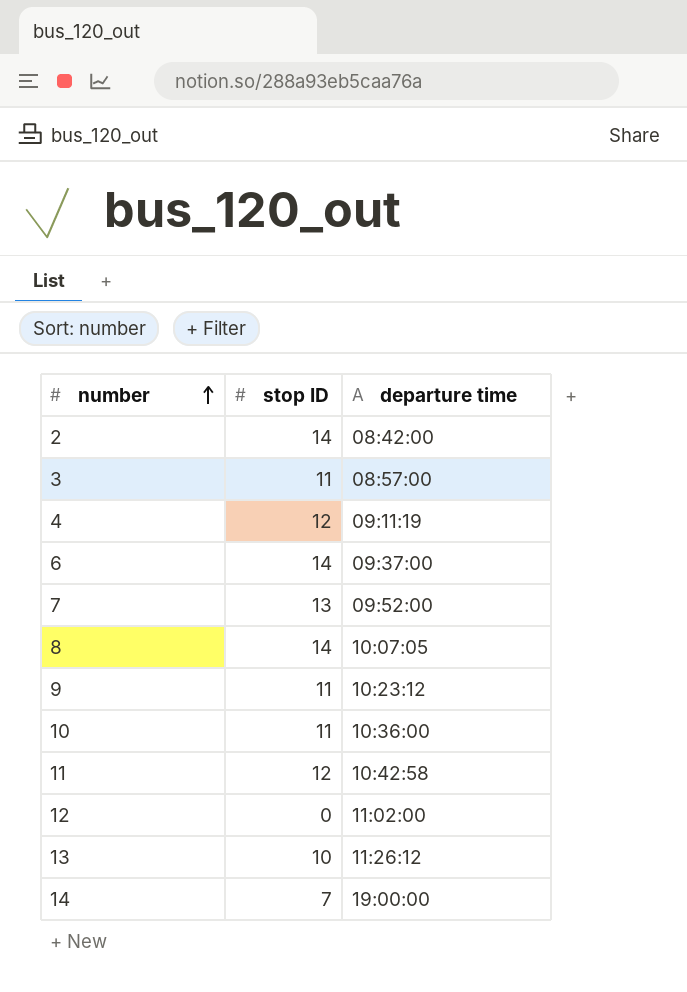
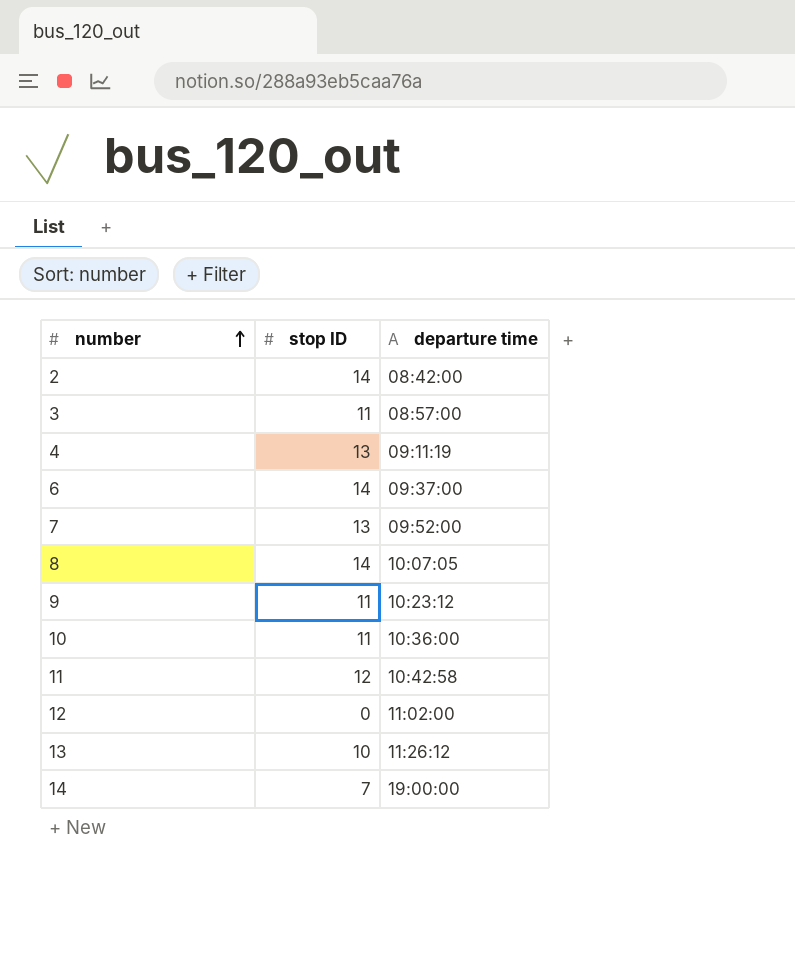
4 | stop ID: 12 -> 13

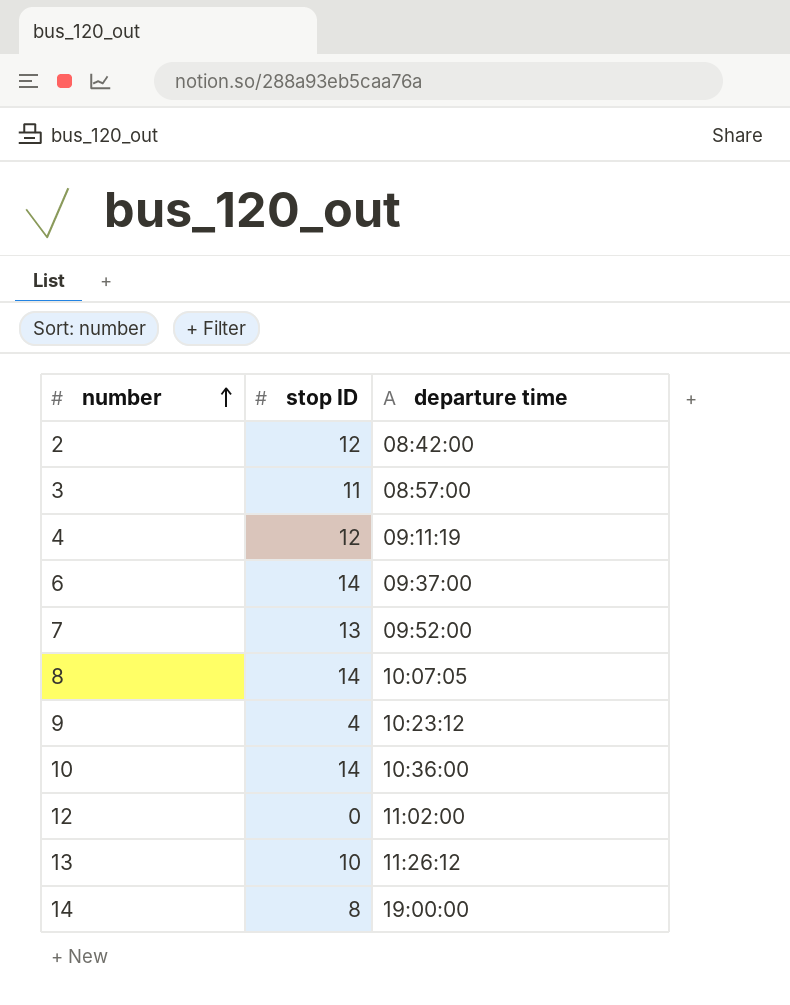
row 11: 12 | 10:42:58 -> none
2 | stop ID: 14 -> 12
4 | stop ID: 13 -> 12
9 | stop ID: 11 -> 4
10 | stop ID: 11 -> 14
14 | stop ID: 7 -> 8

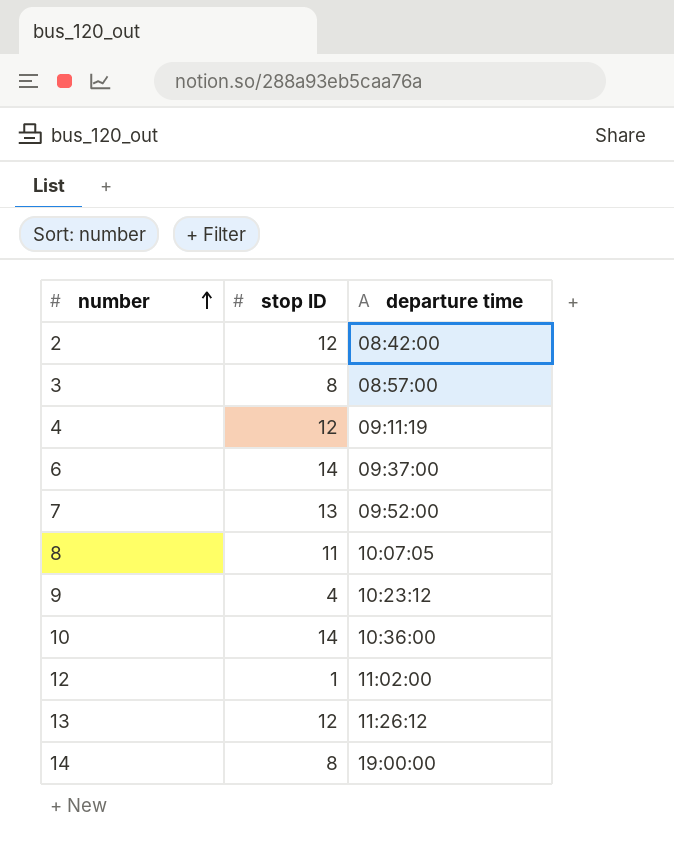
3 | stop ID: 11 -> 8
8 | stop ID: 14 -> 11
12 | stop ID: 0 -> 1
13 | stop ID: 10 -> 12

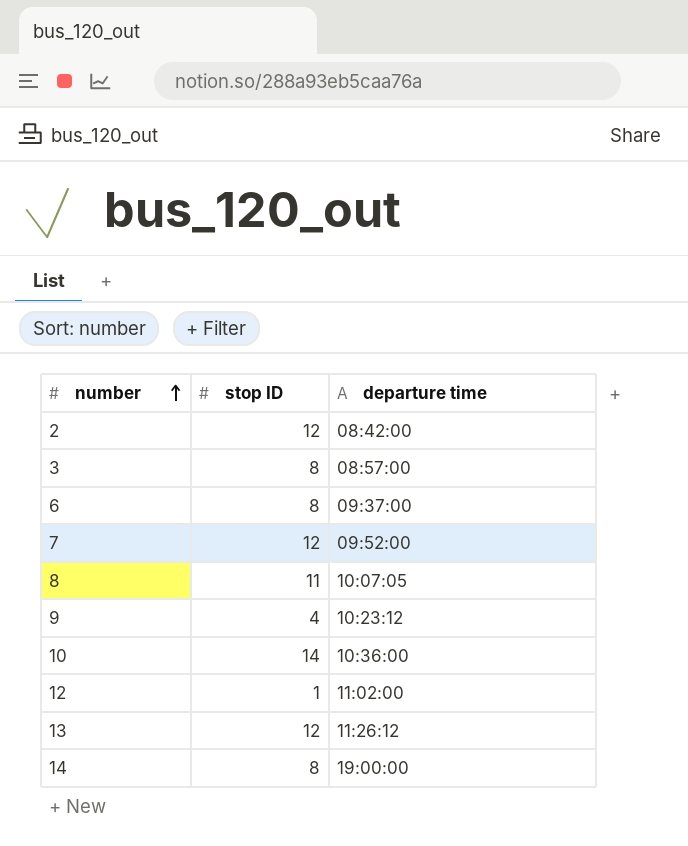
row 4: 12 | 09:11:19 -> none
6 | stop ID: 14 -> 8
7 | stop ID: 13 -> 12

